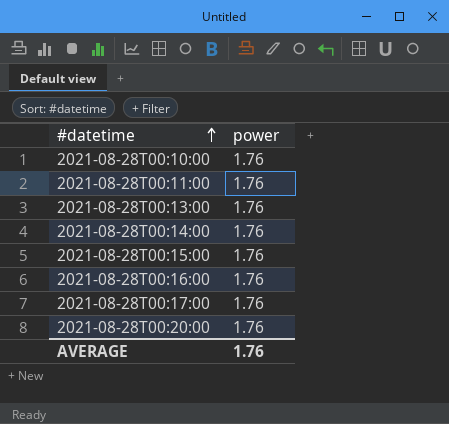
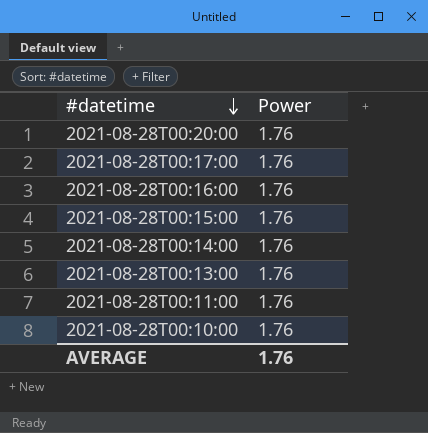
row order: #datetime ascending -> #datetime descending
column name: power -> Power

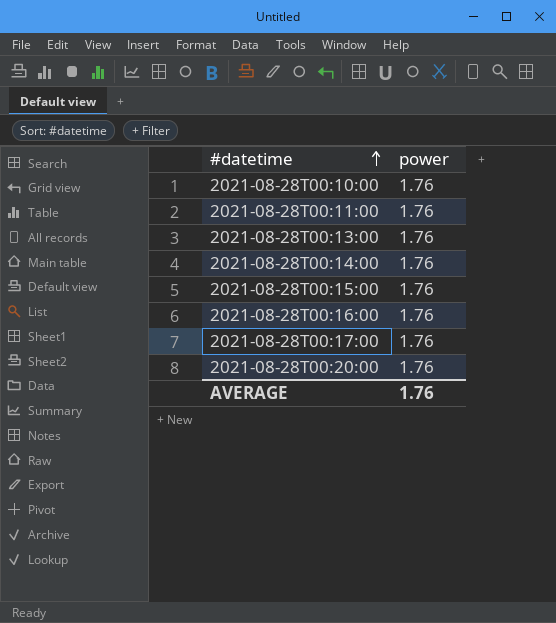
row order: #datetime descending -> #datetime ascending
column name: Power -> power

